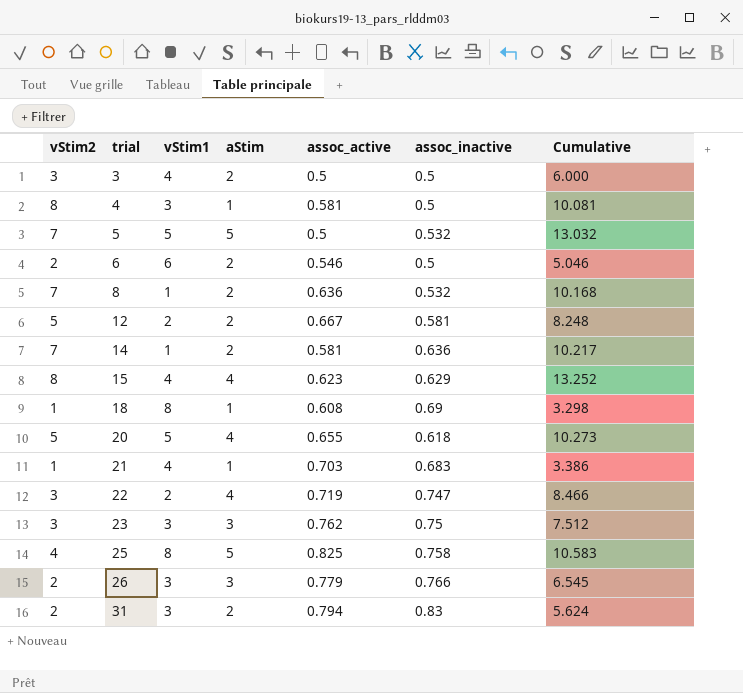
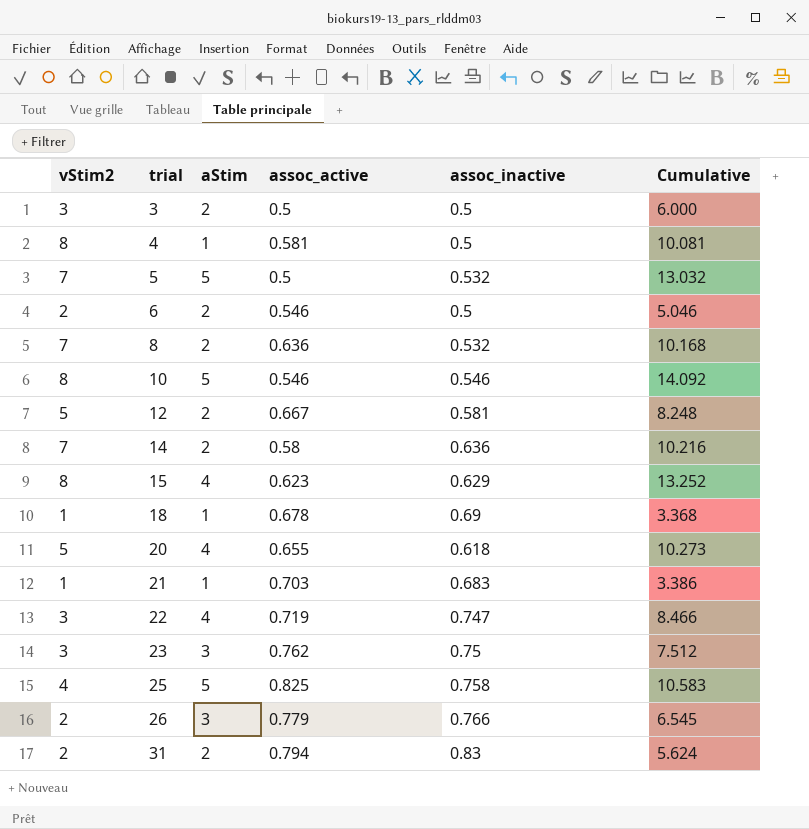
column vStim1 | position: 3 -> none
row 10: none -> 8 | 5 | 0.546 | 0.546 | 14.092
14 | assoc_active: 0.581 -> 0.58
14 | Cumulative: 10.217 -> 10.216
18 | assoc_active: 0.608 -> 0.678
18 | Cumulative: 3.298 -> 3.368

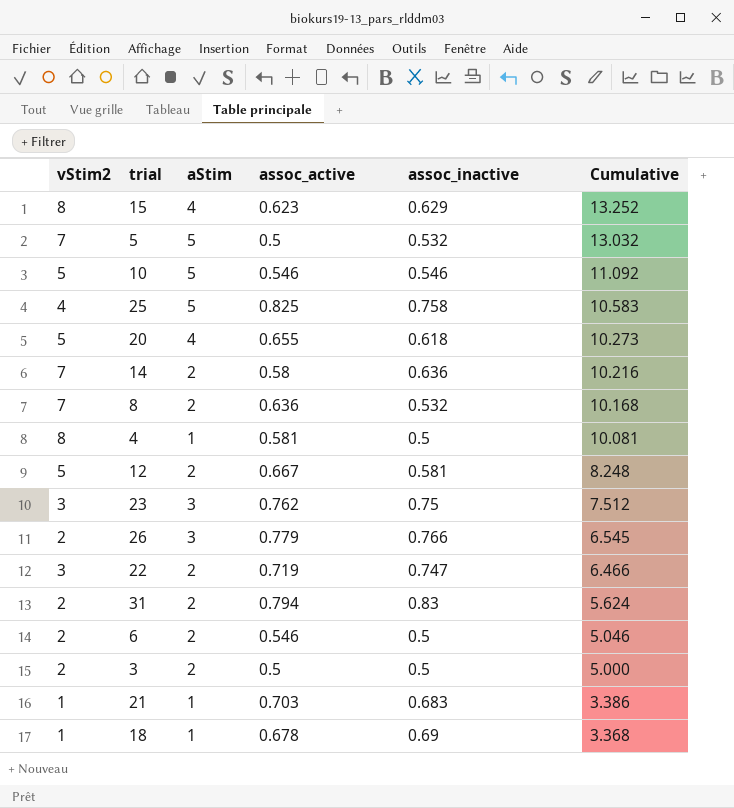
row order: trial ascending -> Cumulative descending
10 | vStim2: 8 -> 5
10 | Cumulative: 14.092 -> 11.092
22 | aStim: 4 -> 2
22 | Cumulative: 8.466 -> 6.466
3 | vStim2: 3 -> 2
3 | Cumulative: 6.000 -> 5.000

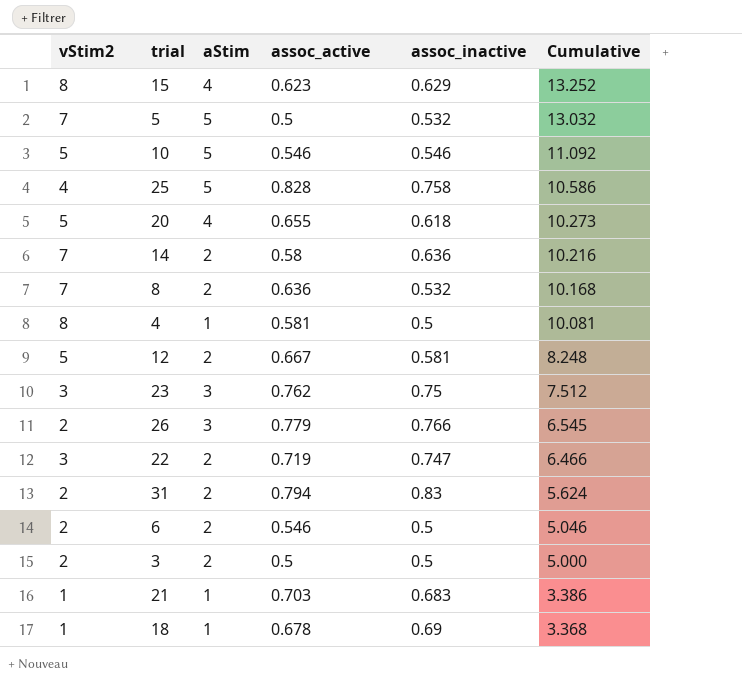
25 | assoc_active: 0.825 -> 0.828
25 | Cumulative: 10.583 -> 10.586

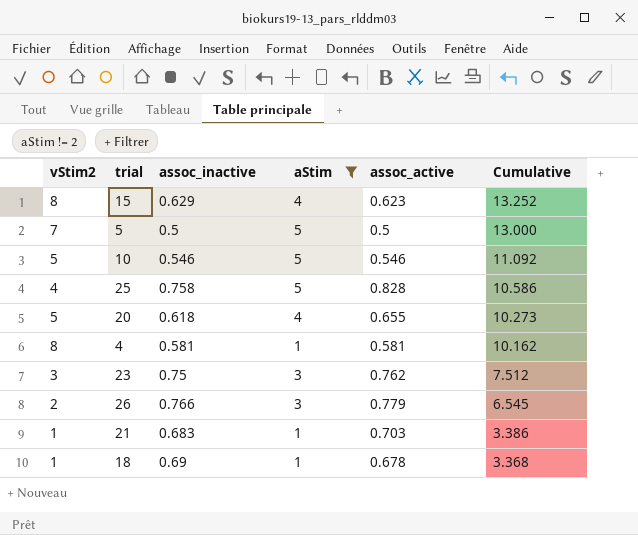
filter: none -> aStim != 2
column assoc_inactive | position: 5 -> 3
5 | assoc_inactive: 0.532 -> 0.5
5 | Cumulative: 13.032 -> 13.000
4 | assoc_inactive: 0.5 -> 0.581
4 | Cumulative: 10.081 -> 10.162

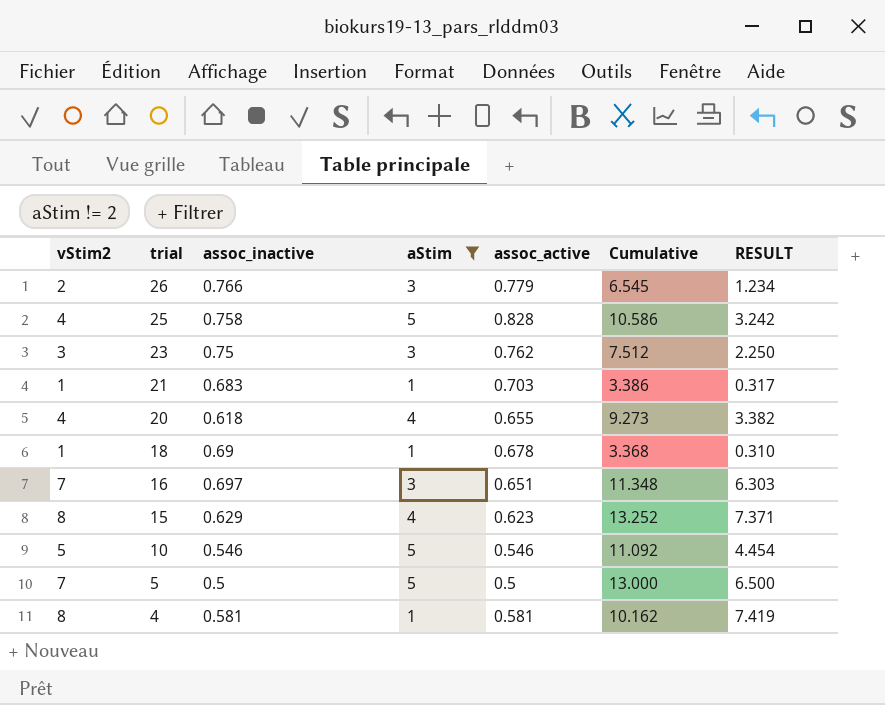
row order: Cumulative descending -> trial descending
column RESULT | formula: none -> [vStim2] - [assoc_inactive]
20 | vStim2: 5 -> 4
20 | Cumulative: 10.273 -> 9.273
row 16: none -> 7 | 0.697 | 3 | 0.651 | 11.348 | 6.303

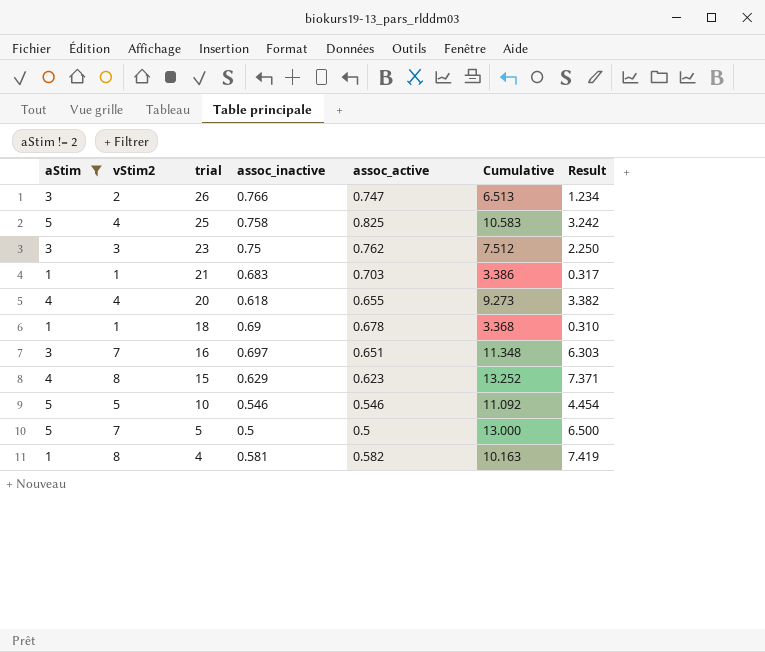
column aStim | position: 4 -> 1
column name: RESULT -> Result
26 | assoc_active: 0.779 -> 0.747
26 | Cumulative: 6.545 -> 6.513
25 | assoc_active: 0.828 -> 0.825
25 | Cumulative: 10.586 -> 10.583
4 | assoc_active: 0.581 -> 0.582
4 | Cumulative: 10.162 -> 10.163

